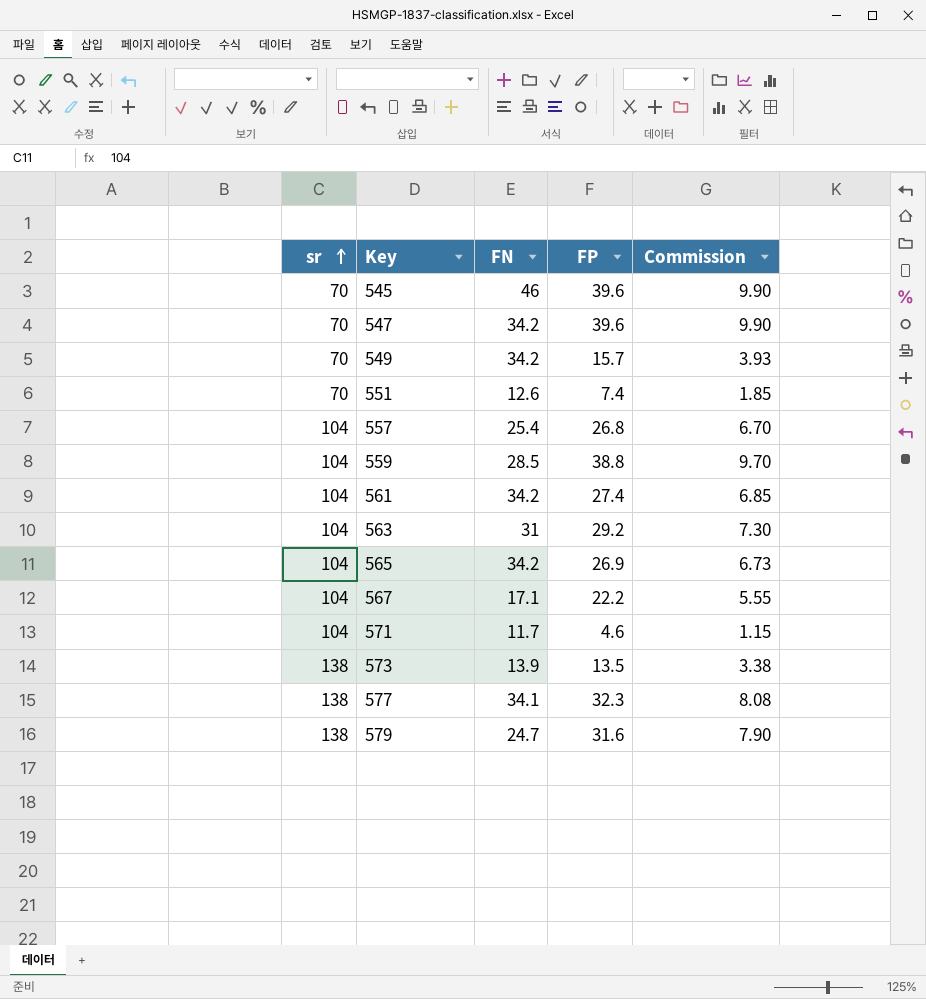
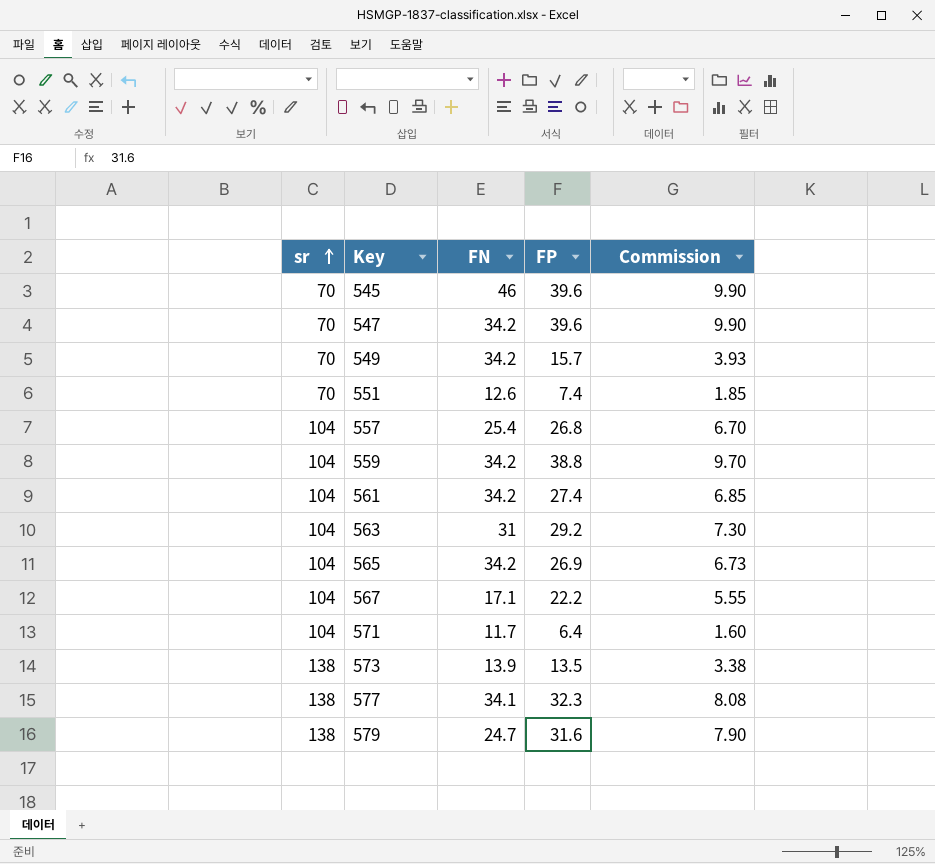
559 | FN: 28.5 -> 34.2
571 | FP: 4.6 -> 6.4
571 | Commission: 1.15 -> 1.60

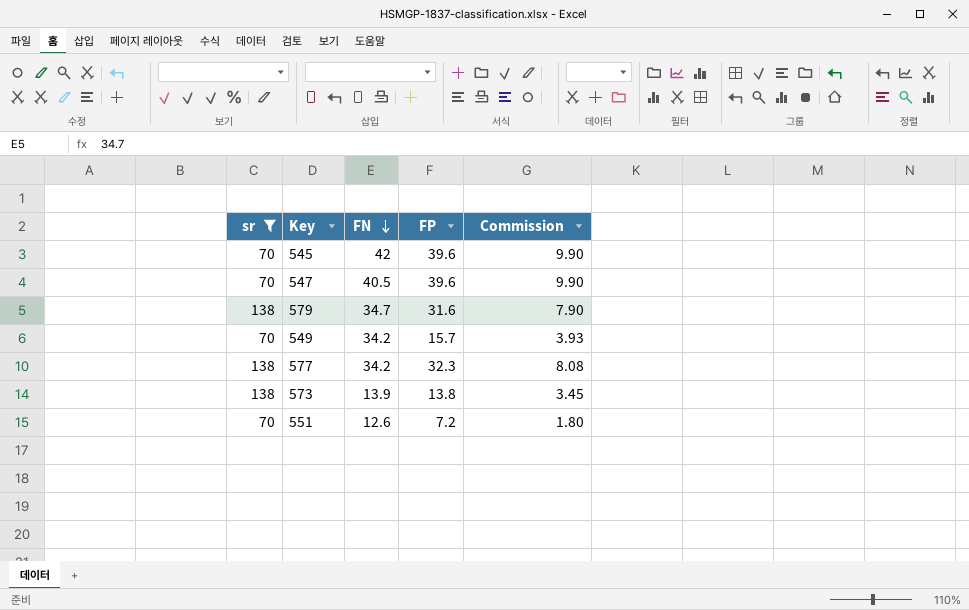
filter: none -> sr != 104
row order: sr ascending -> FN descending
545 | FN: 46 -> 42
547 | FN: 34.2 -> 40.5
579 | FN: 24.7 -> 34.7
577 | FN: 34.1 -> 34.2
573 | FP: 13.5 -> 13.8
573 | Commission: 3.38 -> 3.45
551 | FP: 7.4 -> 7.2
551 | Commission: 1.85 -> 1.80

